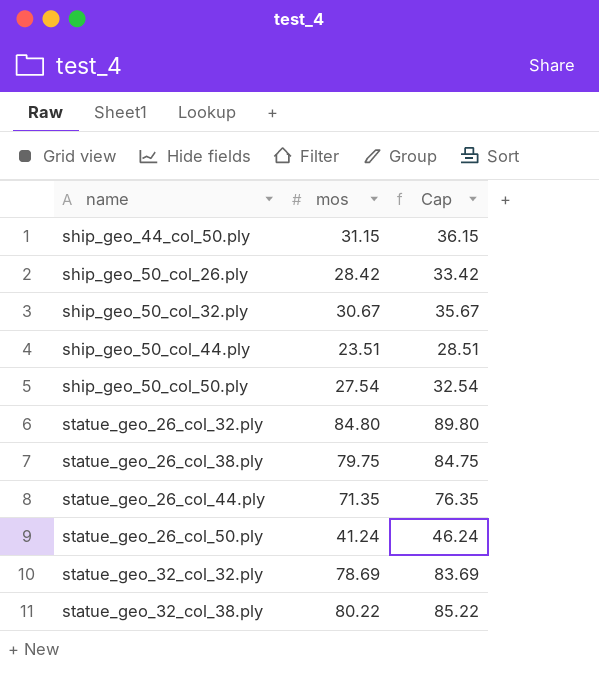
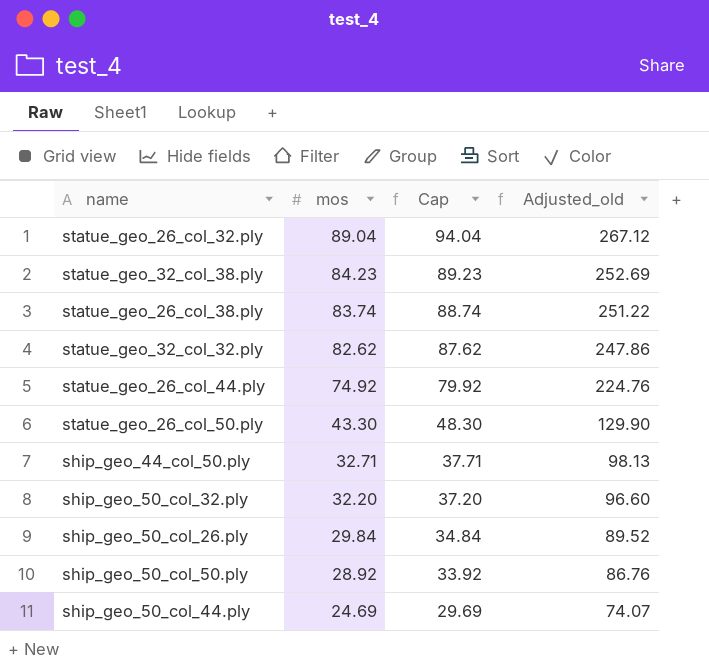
row order: name ascending -> mos descending
column Adjusted_old | formula: none -> [mos] * 3
statue_geo_26_col_32.ply | mos: 84.80 -> 89.04
statue_geo_26_col_32.ply | Cap: 89.80 -> 94.04
statue_geo_32_col_38.ply | mos: 80.22 -> 84.23
statue_geo_32_col_38.ply | Cap: 85.22 -> 89.23
statue_geo_26_col_38.ply | mos: 79.75 -> 83.74
statue_geo_26_col_38.ply | Cap: 84.75 -> 88.74
statue_geo_32_col_32.ply | mos: 78.69 -> 82.62
statue_geo_32_col_32.ply | Cap: 83.69 -> 87.62
statue_geo_26_col_44.ply | mos: 71.35 -> 74.92
statue_geo_26_col_44.ply | Cap: 76.35 -> 79.92
statue_geo_26_col_50.ply | mos: 41.24 -> 43.30
statue_geo_26_col_50.ply | Cap: 46.24 -> 48.30
ship_geo_44_col_50.ply | mos: 31.15 -> 32.71
ship_geo_44_col_50.ply | Cap: 36.15 -> 37.71
ship_geo_50_col_32.ply | mos: 30.67 -> 32.20
ship_geo_50_col_32.ply | Cap: 35.67 -> 37.20
ship_geo_50_col_26.ply | mos: 28.42 -> 29.84
ship_geo_50_col_26.ply | Cap: 33.42 -> 34.84
ship_geo_50_col_50.ply | mos: 27.54 -> 28.92
ship_geo_50_col_50.ply | Cap: 32.54 -> 33.92
ship_geo_50_col_44.ply | mos: 23.51 -> 24.69
ship_geo_50_col_44.ply | Cap: 28.51 -> 29.69

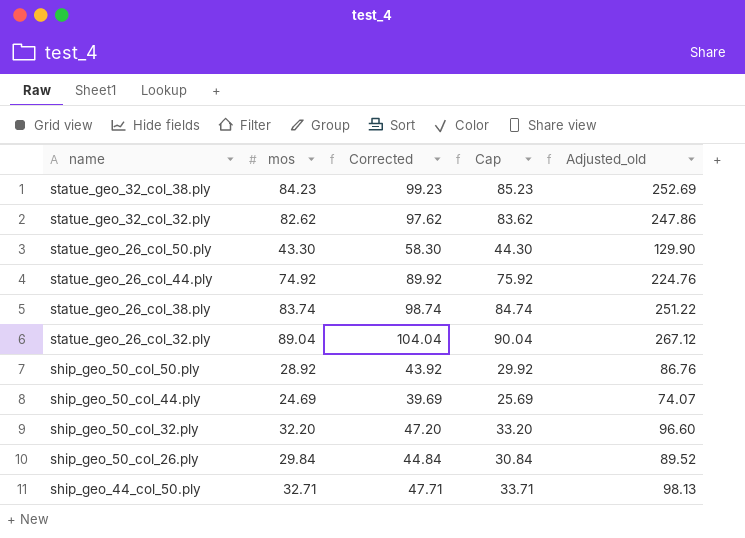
row order: mos descending -> name descending
column Corrected | formula: none -> [mos] + 15
column Cap | formula: [mos] + 5 -> [mos] + 1

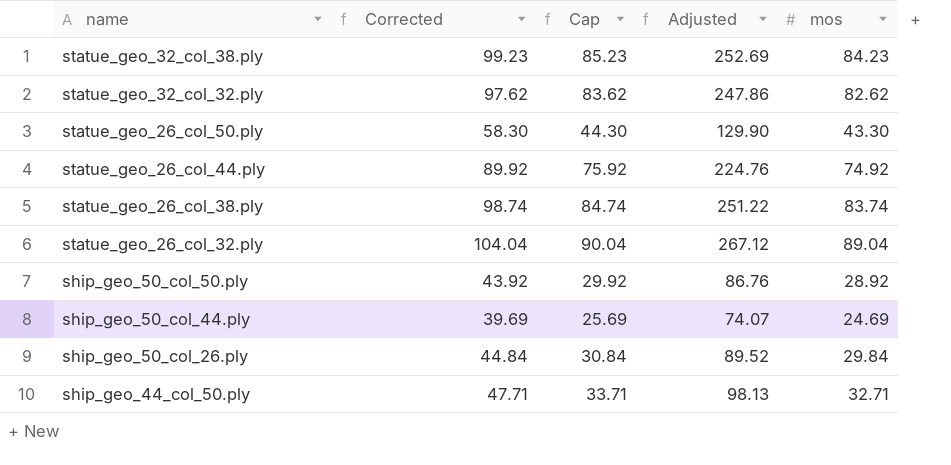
column name: Adjusted_old -> Adjusted
column mos | position: 2 -> 5
row ship_geo_50_col_32.ply: 32.20 | 47.20 | 33.20 | 96.60 -> none

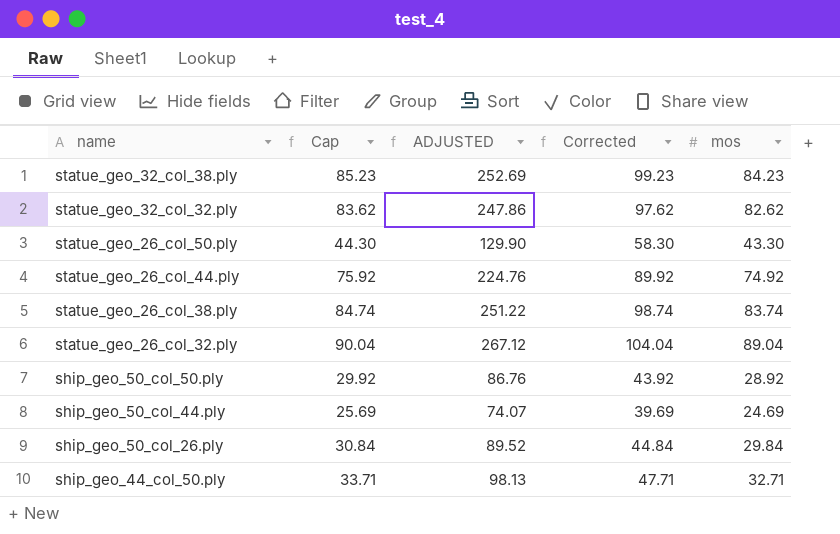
column name: Adjusted -> ADJUSTED
column Corrected | position: 2 -> 4

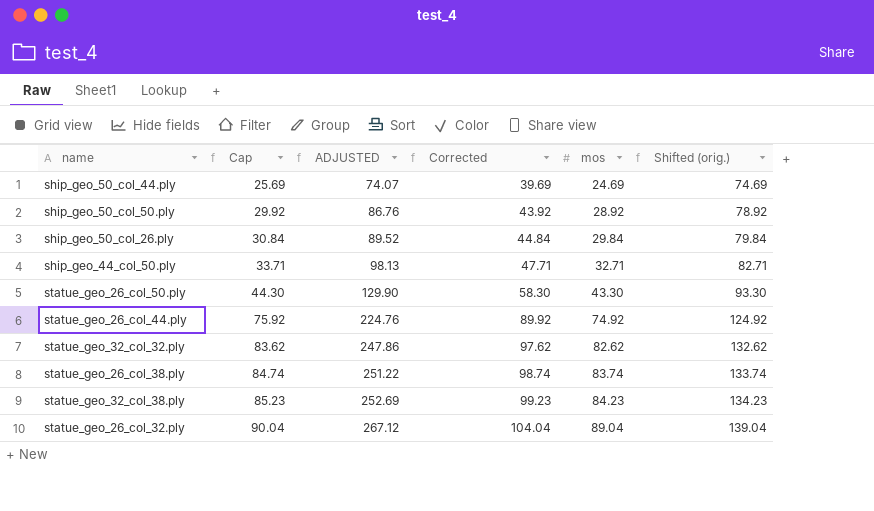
row order: name descending -> Cap ascending
column Shifted (orig.) | formula: none -> [mos] + 50

